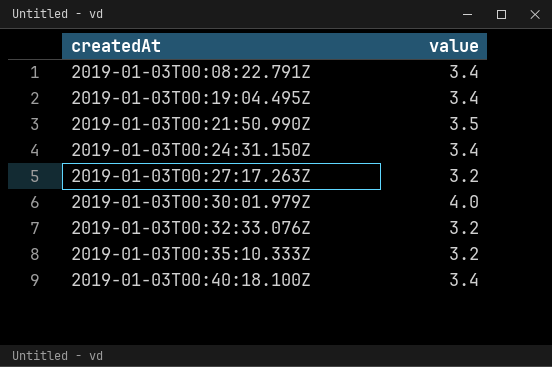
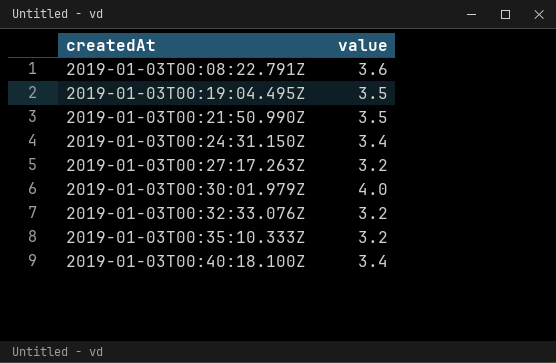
2019-01-03T00:08:22.791Z | value: 3.4 -> 3.6
2019-01-03T00:19:04.495Z | value: 3.4 -> 3.5

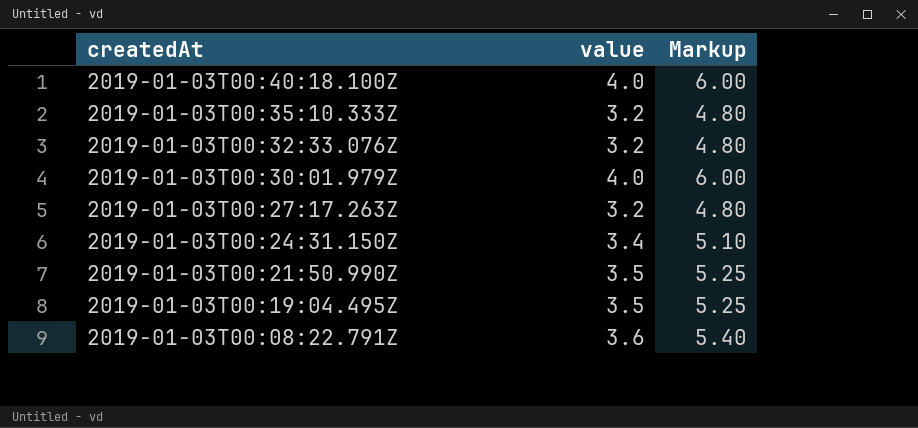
row order: createdAt ascending -> createdAt descending
column Markup | formula: none -> [value] * 1.5
2019-01-03T00:40:18.100Z | value: 3.4 -> 4.0

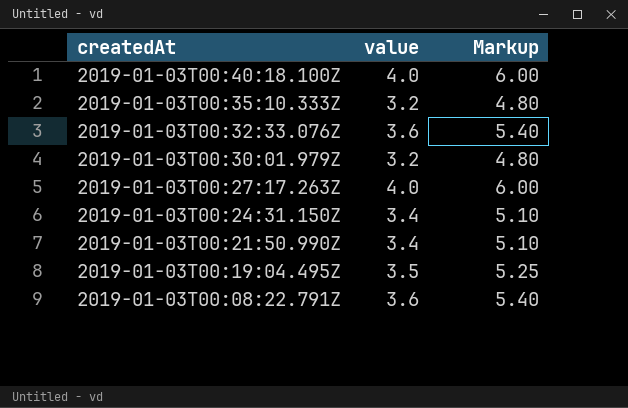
2019-01-03T00:32:33.076Z | value: 3.2 -> 3.6
2019-01-03T00:32:33.076Z | Markup: 4.80 -> 5.40
2019-01-03T00:30:01.979Z | value: 4.0 -> 3.2
2019-01-03T00:30:01.979Z | Markup: 6.00 -> 4.80
2019-01-03T00:27:17.263Z | value: 3.2 -> 4.0
2019-01-03T00:27:17.263Z | Markup: 4.80 -> 6.00
2019-01-03T00:21:50.990Z | value: 3.5 -> 3.4
2019-01-03T00:21:50.990Z | Markup: 5.25 -> 5.10

